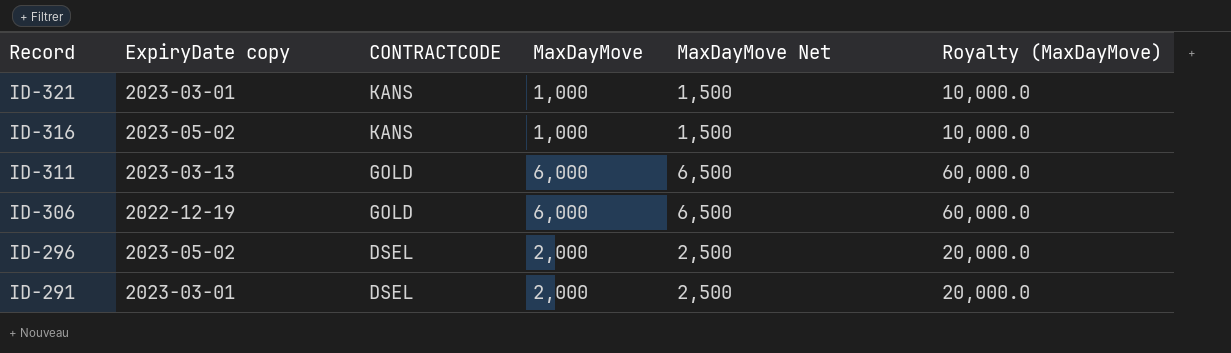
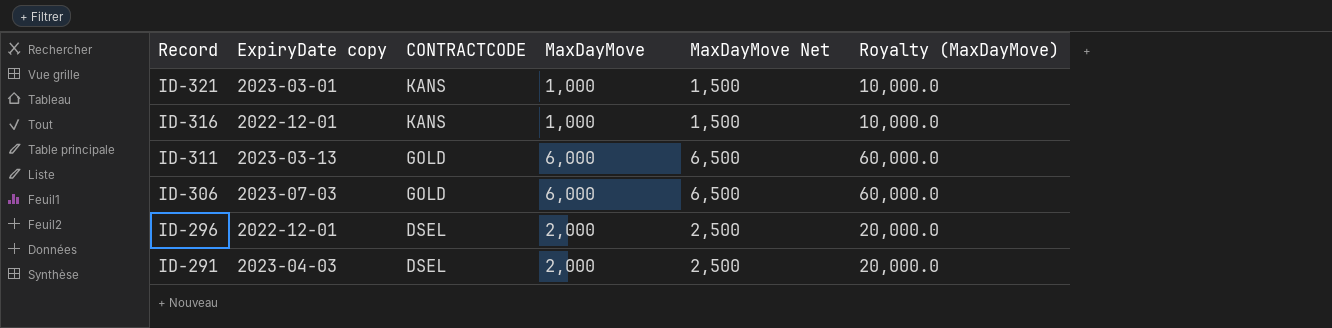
ID-316 | ExpiryDate copy: 2023-05-02 -> 2022-12-01
ID-306 | ExpiryDate copy: 2022-12-19 -> 2023-07-03
ID-296 | ExpiryDate copy: 2023-05-02 -> 2022-12-01
ID-291 | ExpiryDate copy: 2023-03-01 -> 2023-04-03

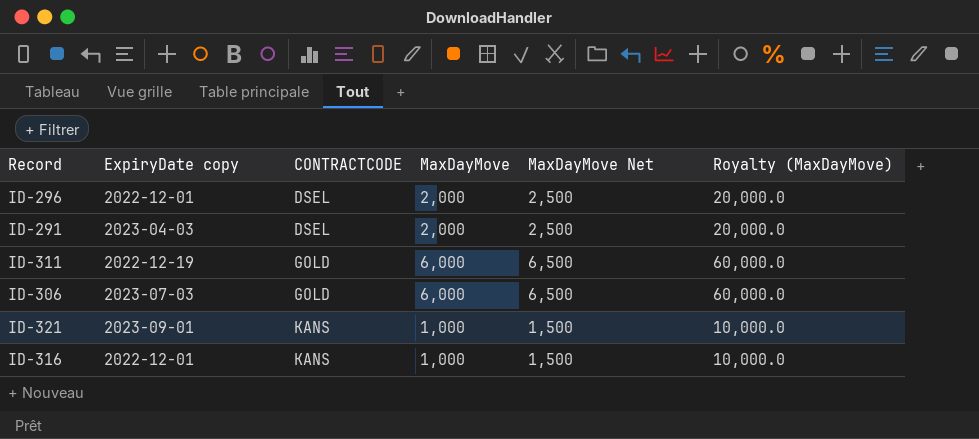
row order: Record descending -> CONTRACTCODE ascending
ID-311 | ExpiryDate copy: 2023-03-13 -> 2022-12-19
ID-321 | ExpiryDate copy: 2023-03-01 -> 2023-09-01

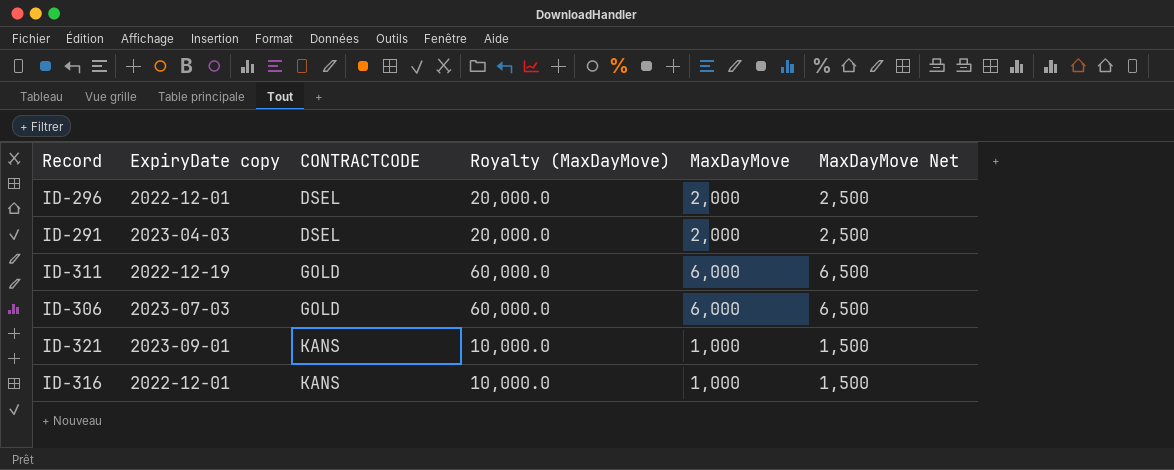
column Royalty (MaxDayMove) | position: 6 -> 4

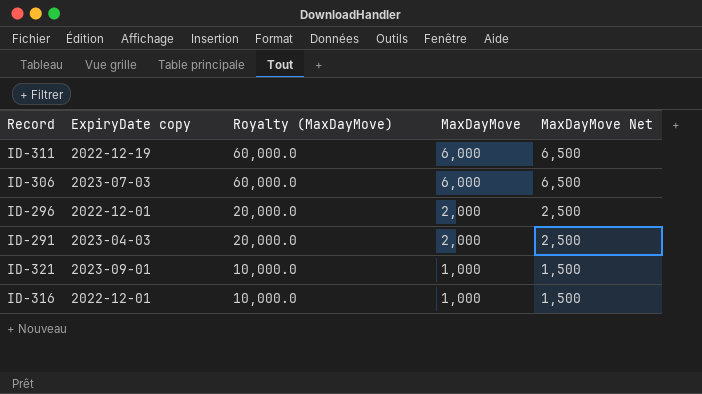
row order: CONTRACTCODE ascending -> Royalty (MaxDayMove) descending
column CONTRACTCODE | position: 3 -> none

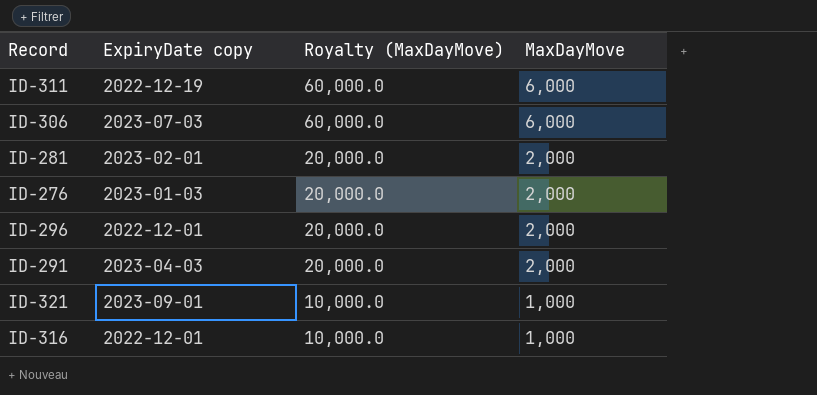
column MaxDayMove Net | formula: [MaxDayMove] + 500 -> none
row ID-281: none -> 2023-02-01 | 20,000.0 | 2,000
row ID-276: none -> 2023-01-03 | 20,000.0 | 2,000

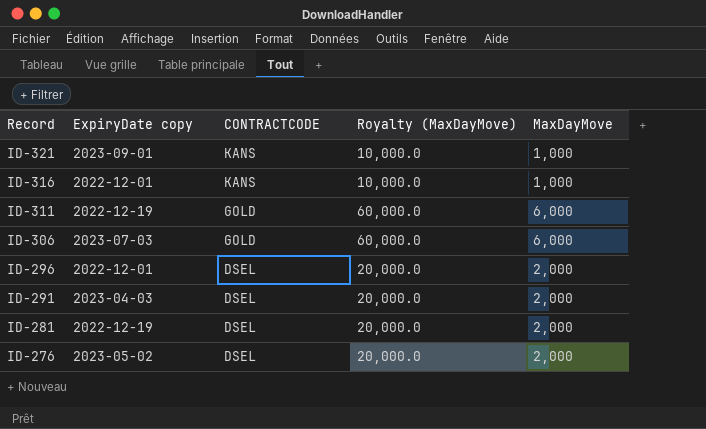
row order: Royalty (MaxDayMove) descending -> Record descending
column CONTRACTCODE | position: none -> 3
ID-281 | ExpiryDate copy: 2023-02-01 -> 2022-12-19
ID-276 | ExpiryDate copy: 2023-01-03 -> 2023-05-02

